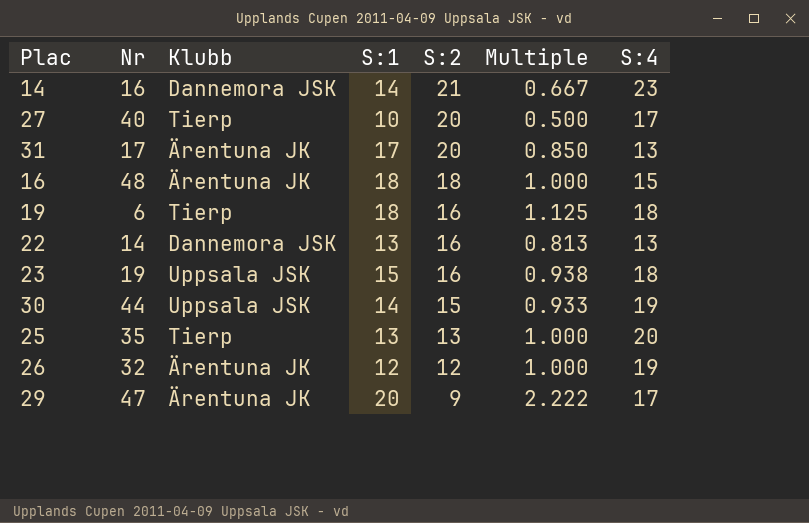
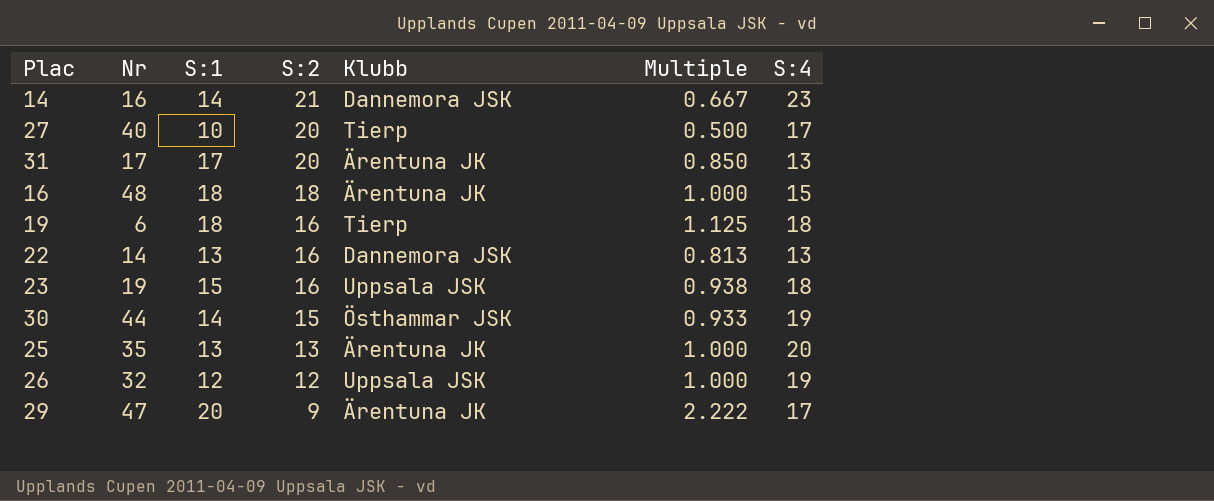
column Klubb | position: 3 -> 5
30 | Klubb: Uppsala JSK -> Östhammar JSK
25 | Klubb: Tierp -> Ärentuna JK
26 | Klubb: Ärentuna JK -> Uppsala JSK

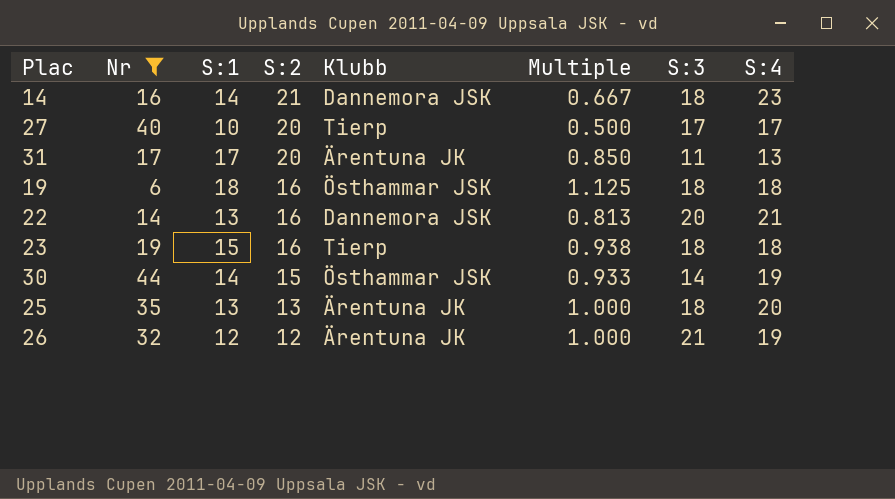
filter: none -> Nr <= 44
column S:3 | position: none -> 7
19 | Klubb: Tierp -> Östhammar JSK
22 | S:4: 13 -> 21
23 | Klubb: Uppsala JSK -> Tierp
26 | Klubb: Uppsala JSK -> Ärentuna JK

